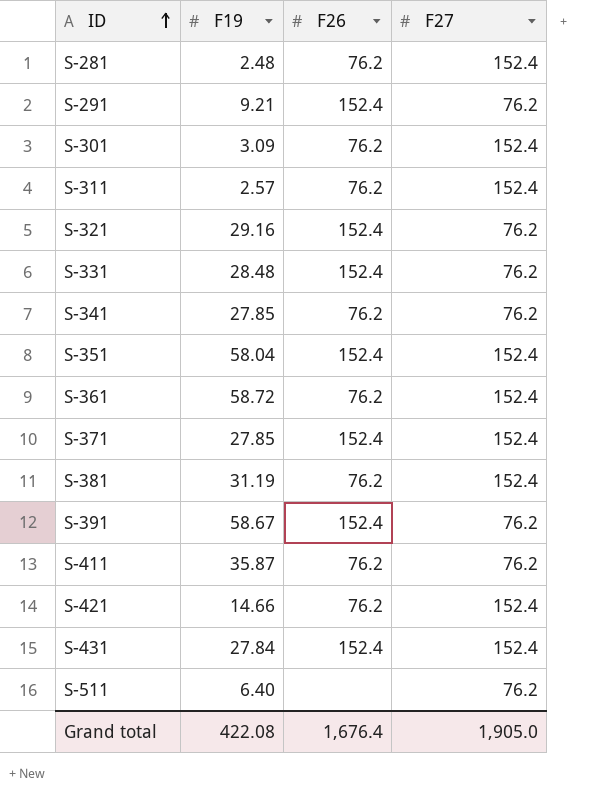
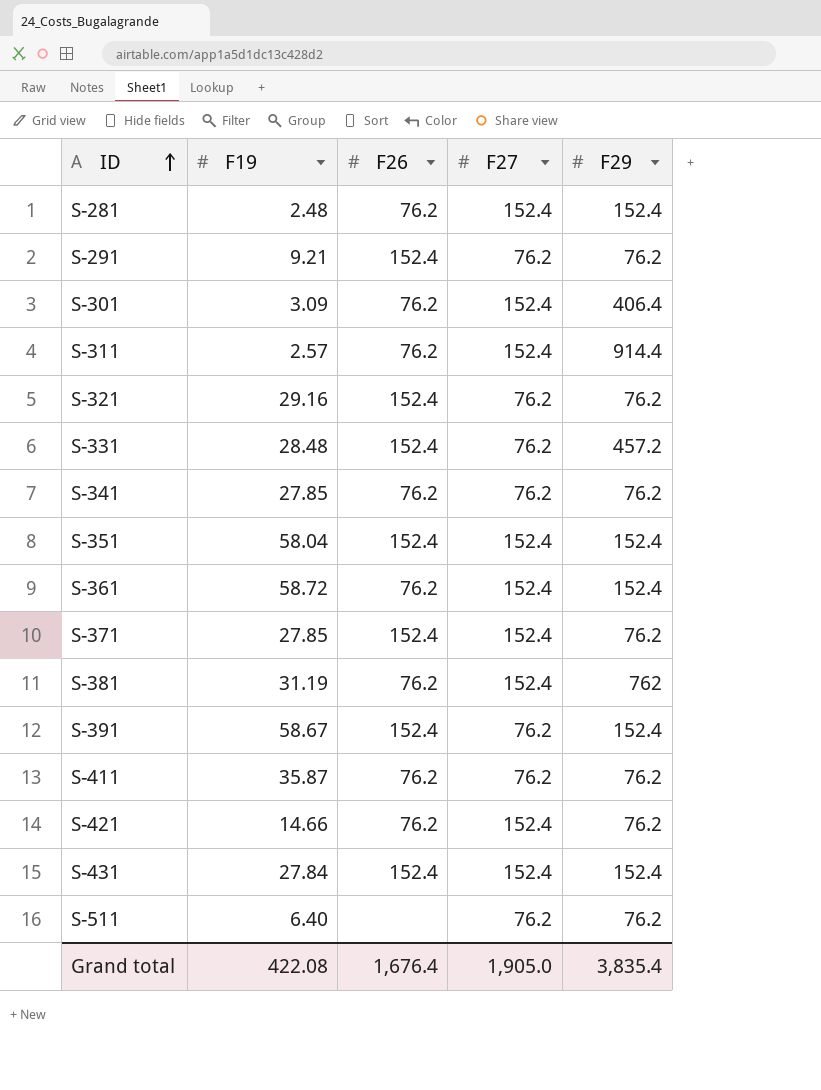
column F29 | position: none -> 5

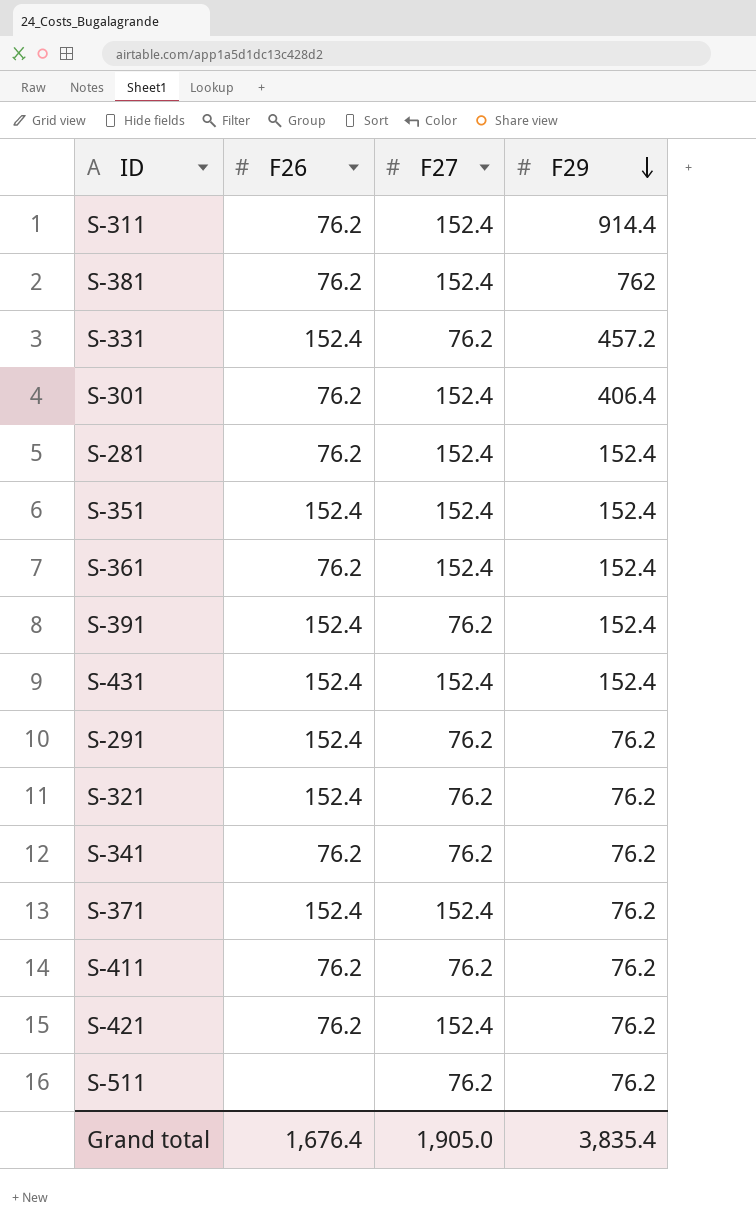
row order: ID ascending -> F29 descending
column F19 | position: 2 -> none

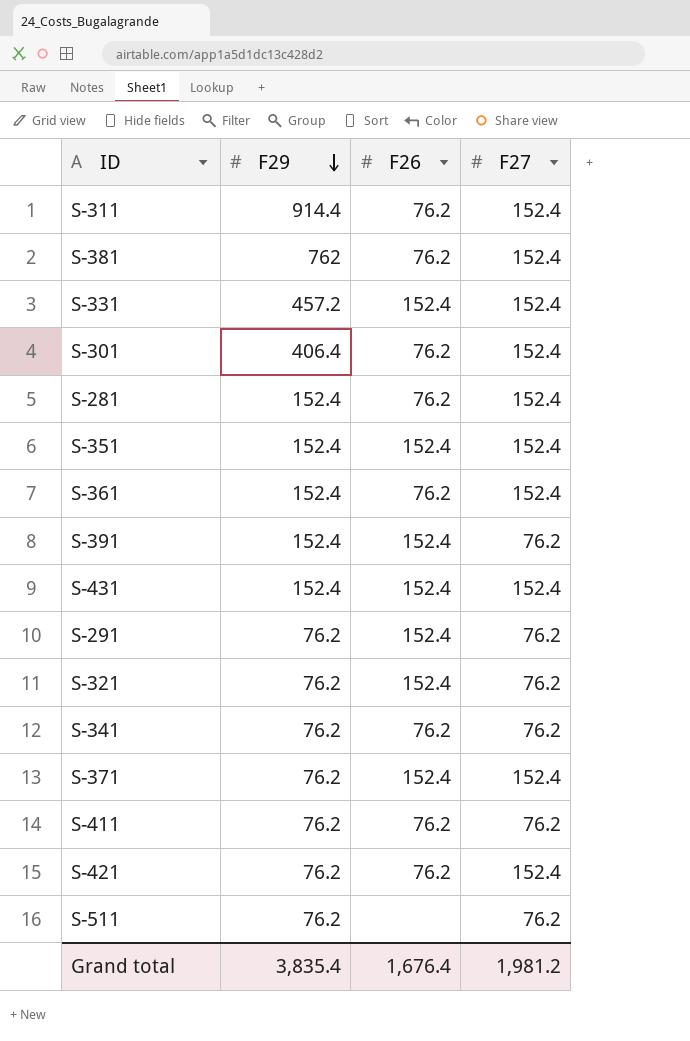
column F29 | position: 4 -> 2
S-331 | F27: 76.2 -> 152.4
Grand total | F27: 1,905.0 -> 1,981.2

